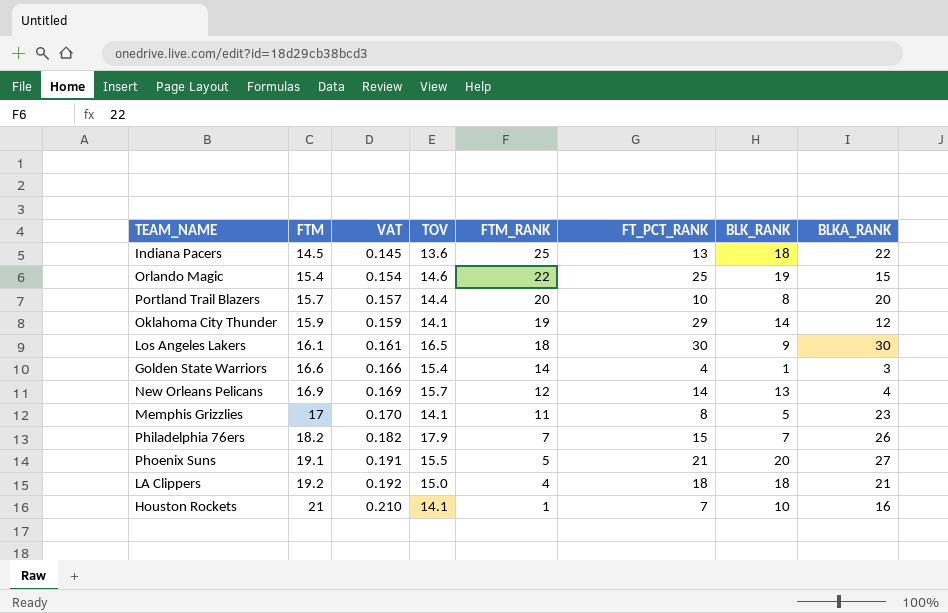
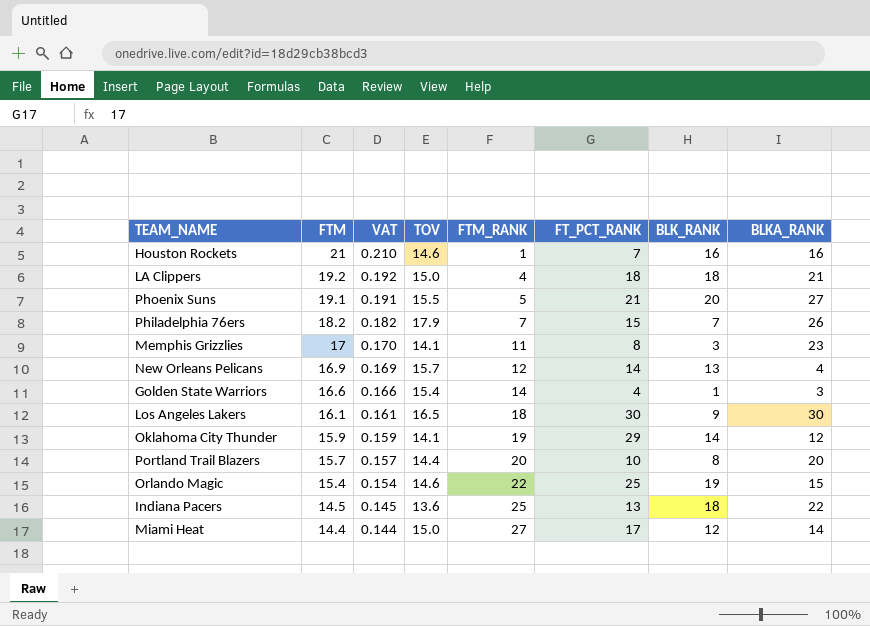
row order: FTM ascending -> FTM descending
Houston Rockets | TOV: 14.1 -> 14.6
Houston Rockets | BLK_RANK: 10 -> 16
Memphis Grizzlies | BLK_RANK: 5 -> 3
row Miami Heat: none -> 14.4 | 0.144 | 15.0 | 27 | 17 | 12 | 14

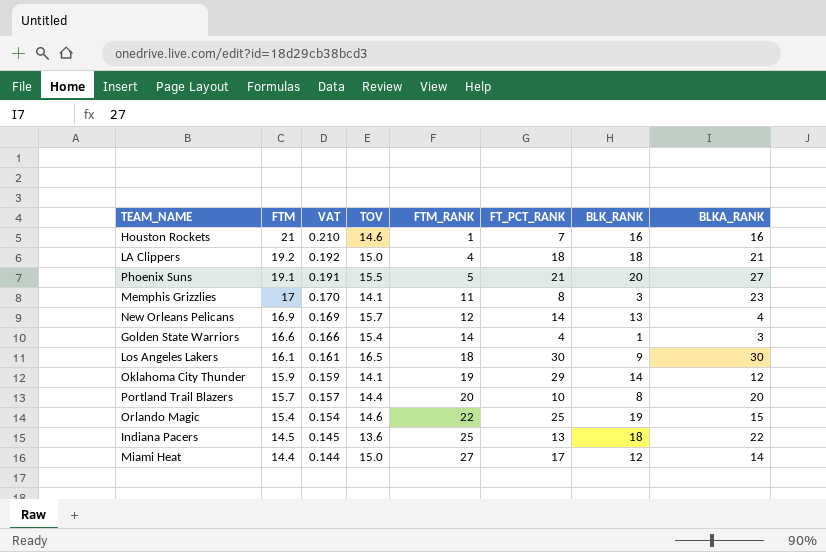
row Philadelphia 76ers: 18.2 | 0.182 | 17.9 | 7 | 15 | 7 | 26 -> none

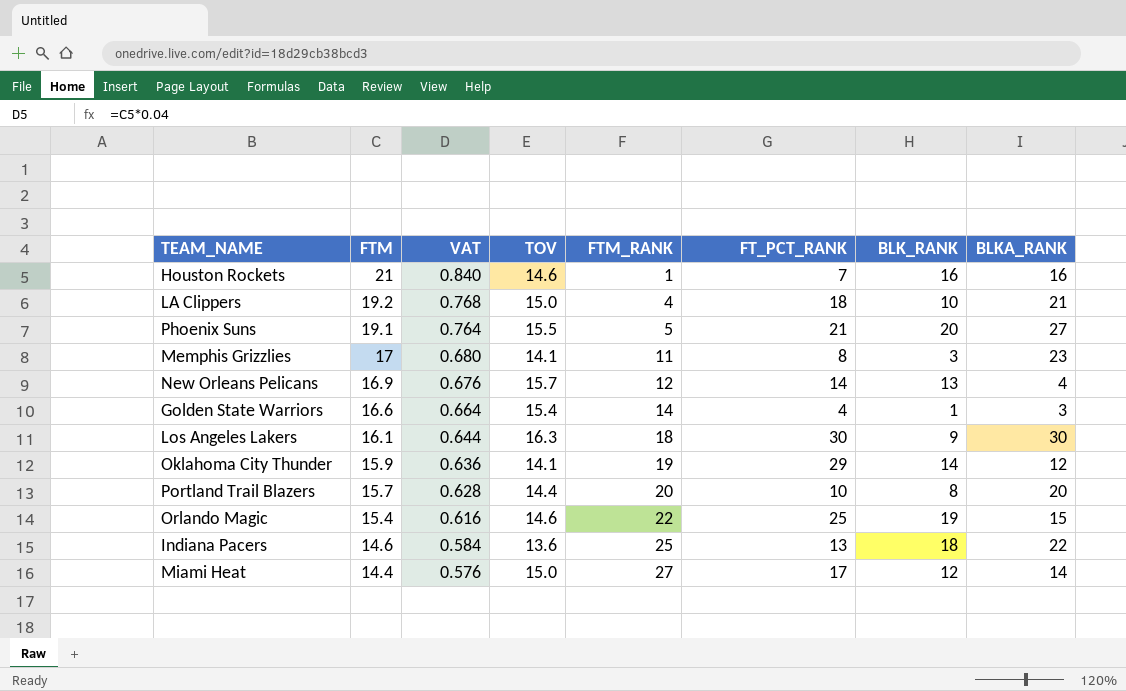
column VAT | formula: [FTM] * 0.01 -> [FTM] * 0.04
LA Clippers | BLK_RANK: 18 -> 10
Los Angeles Lakers | TOV: 16.5 -> 16.3
Indiana Pacers | FTM: 14.5 -> 14.6

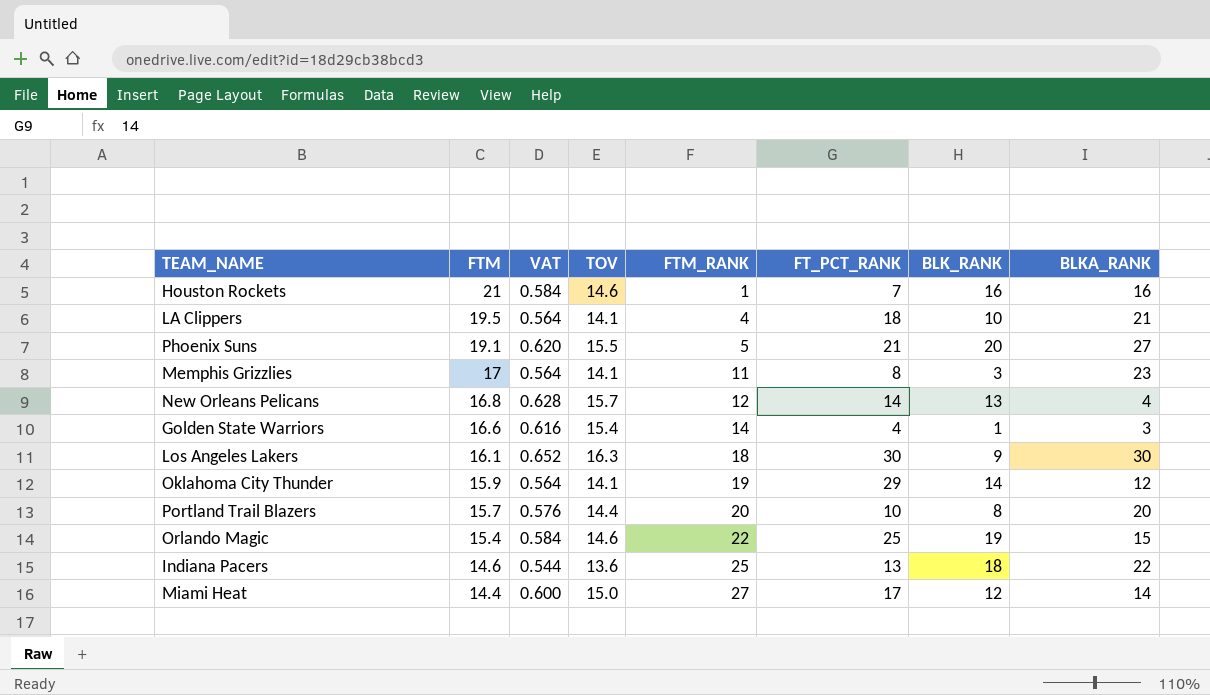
column VAT | formula: [FTM] * 0.04 -> [TOV] * 0.04
LA Clippers | FTM: 19.2 -> 19.5
LA Clippers | TOV: 15.0 -> 14.1
New Orleans Pelicans | FTM: 16.9 -> 16.8

